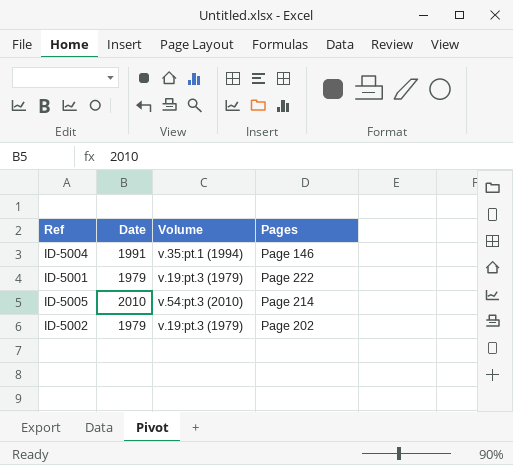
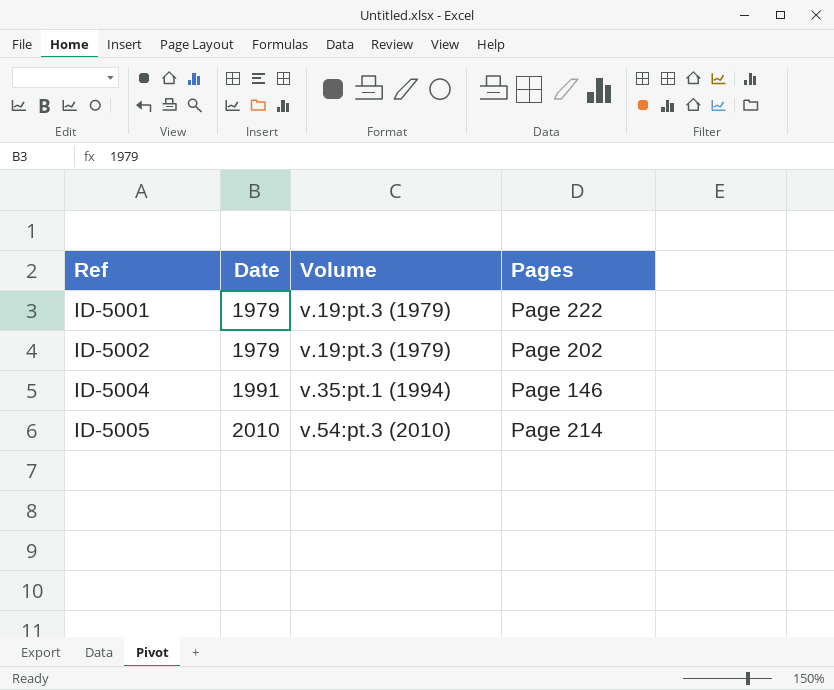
row order: none -> Ref ascending

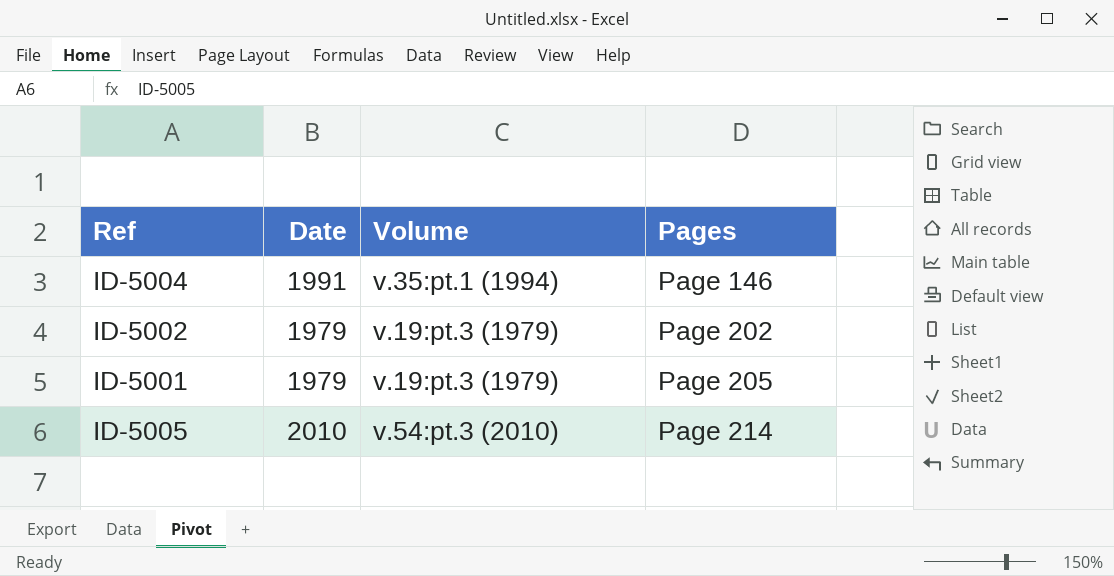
row order: Ref ascending -> Pages ascending
ID-5001 | Pages: Page 222 -> Page 205

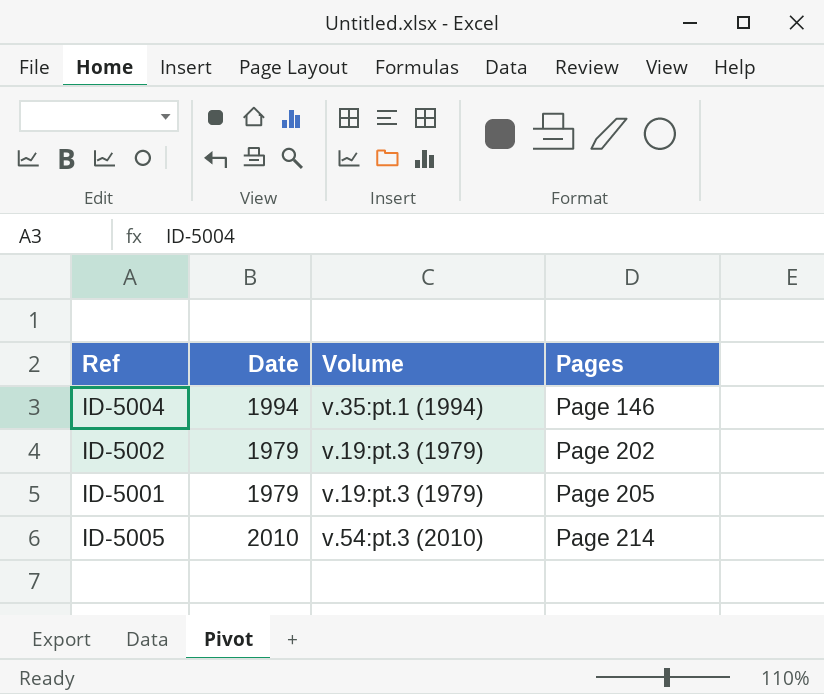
ID-5004 | Date: 1991 -> 1994

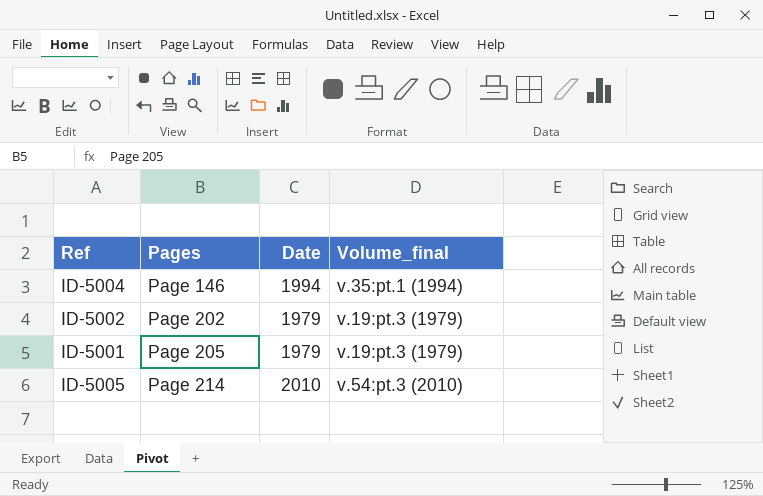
column Pages | position: 4 -> 2
column name: Volume -> Volume_final

